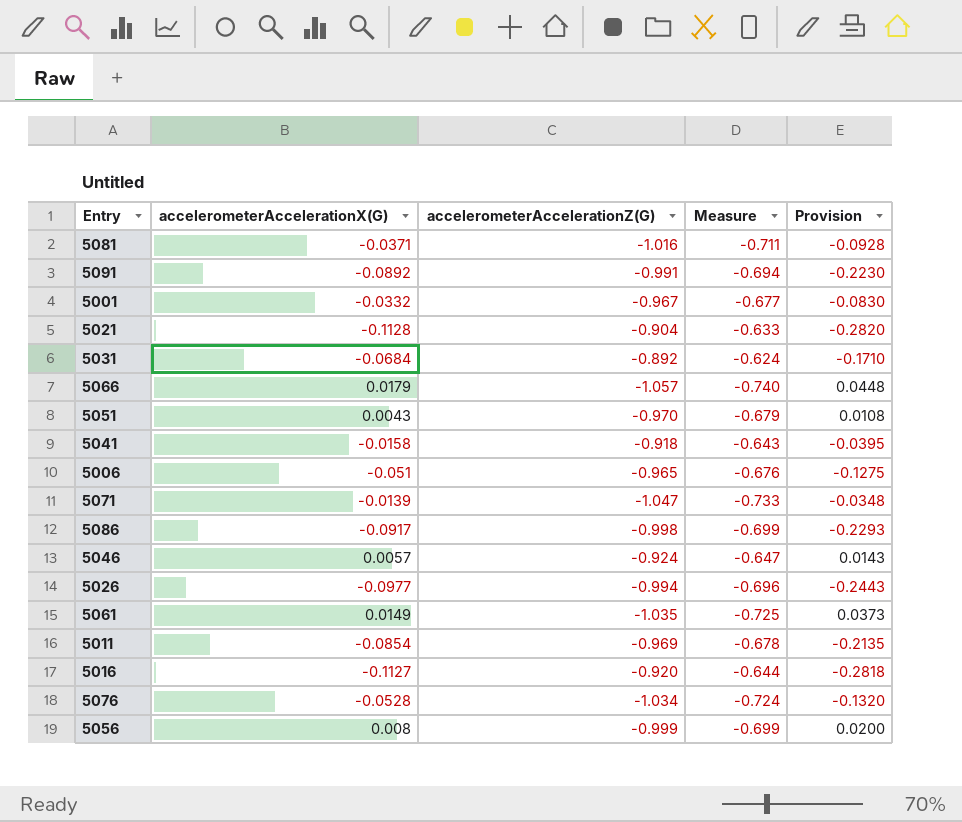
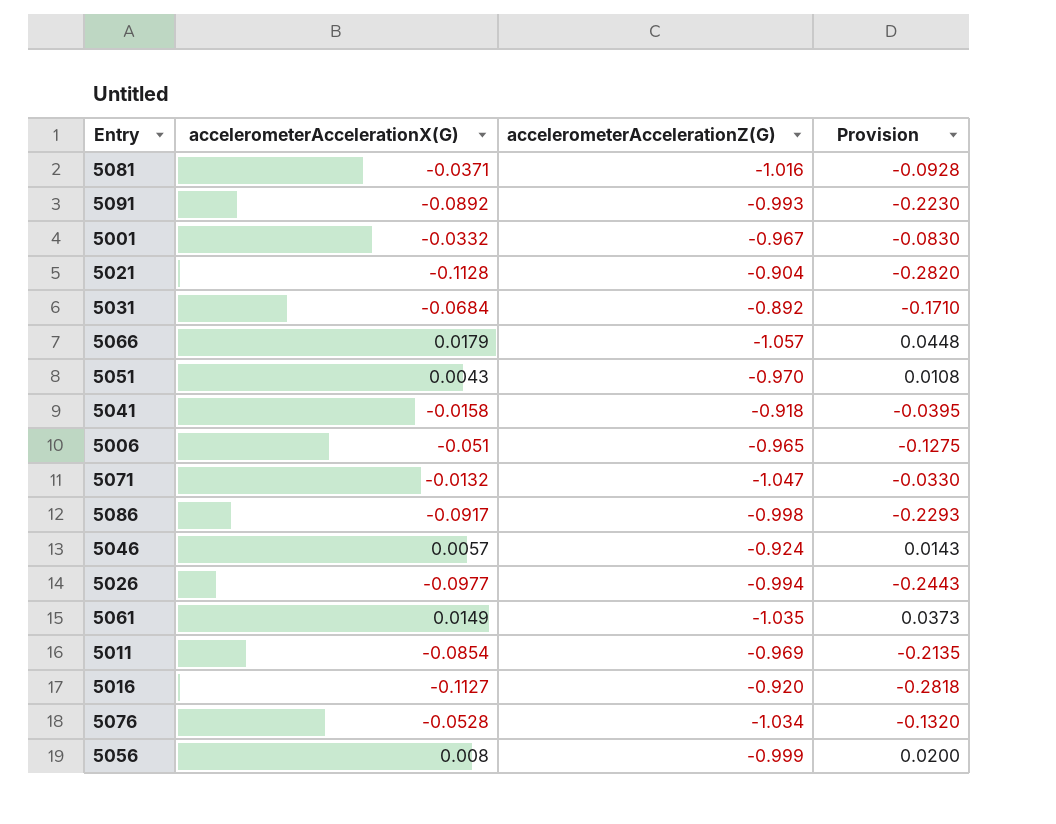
column Measure | formula: [accelerometerAccelerationZ(G)] * 0.7 -> none
5091 | accelerometerAccelerationZ(G): -0.991 -> -0.993
5071 | accelerometerAccelerationX(G): -0.0139 -> -0.0132
5071 | Provision: -0.0348 -> -0.0330

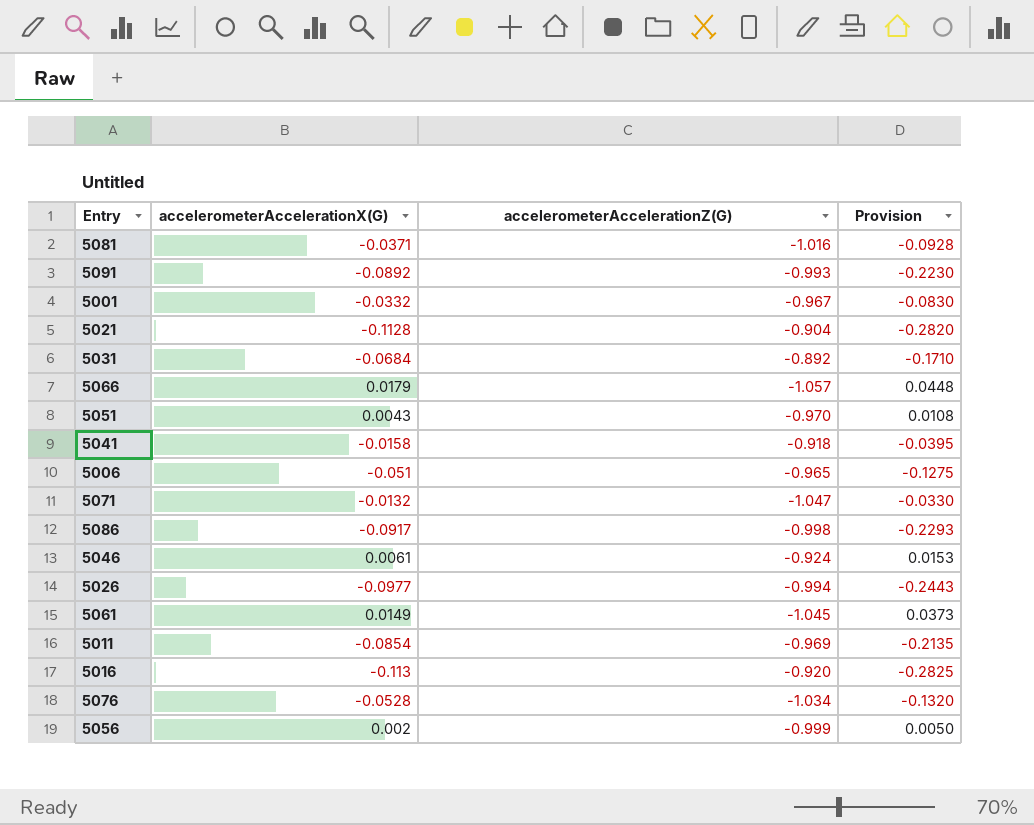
5046 | accelerometerAccelerationX(G): 0.0057 -> 0.0061
5046 | Provision: 0.0143 -> 0.0153
5061 | accelerometerAccelerationZ(G): -1.035 -> -1.045
5016 | accelerometerAccelerationX(G): -0.1127 -> -0.113
5016 | Provision: -0.2818 -> -0.2825
5056 | accelerometerAccelerationX(G): 0.008 -> 0.002
5056 | Provision: 0.0200 -> 0.0050

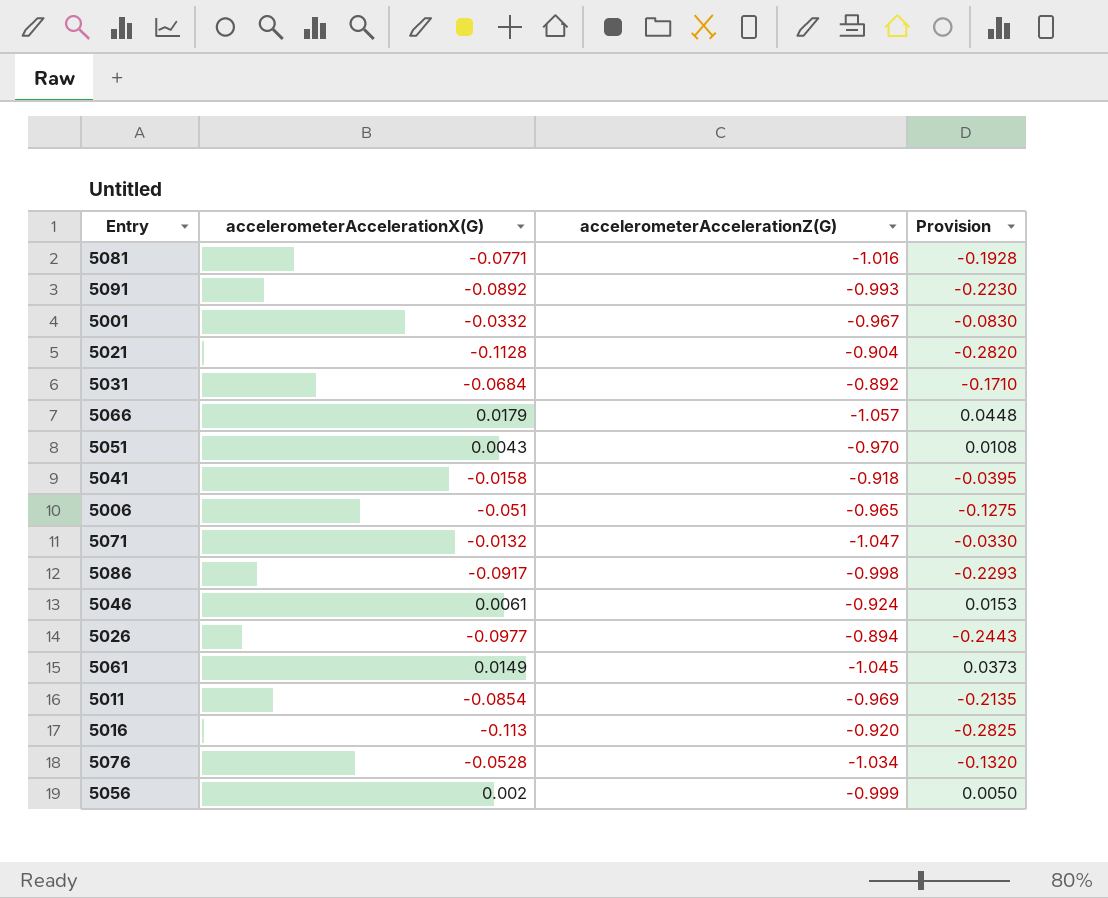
5081 | accelerometerAccelerationX(G): -0.0371 -> -0.0771
5081 | Provision: -0.0928 -> -0.1928
5026 | accelerometerAccelerationZ(G): -0.994 -> -0.894

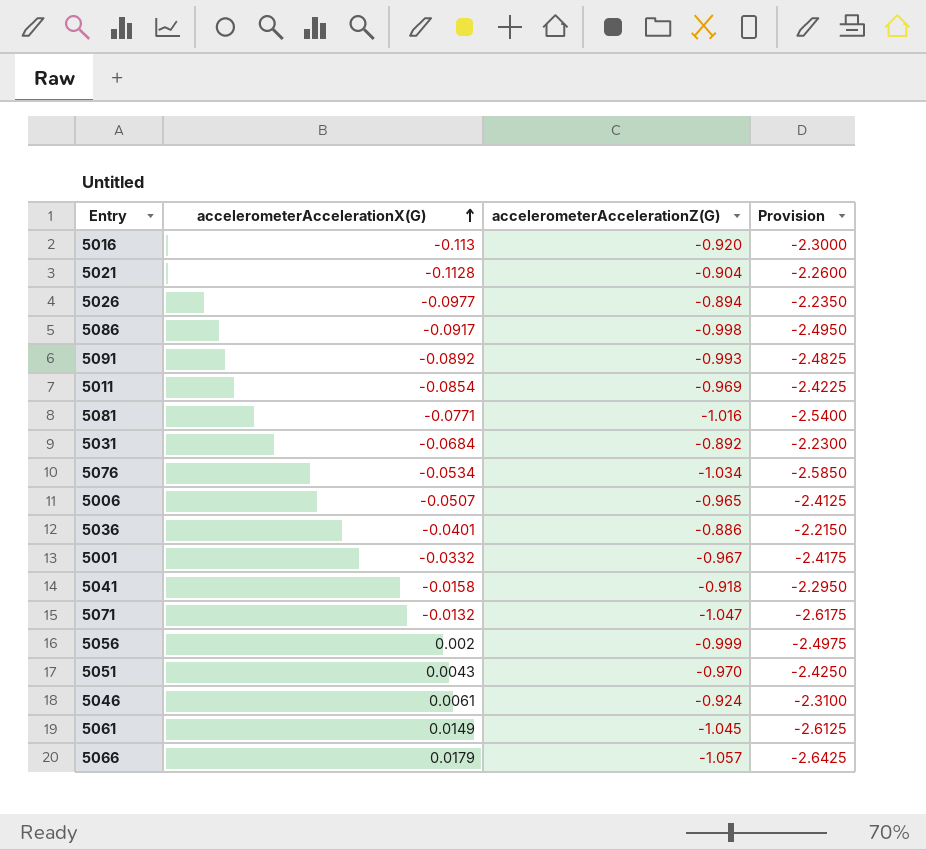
row order: none -> accelerometerAccelerationX(G) ascending
column Provision | formula: [accelerometerAccelerationX(G)] * 2.5 -> [accelerometerAccelerationZ(G)] * 2.5
5076 | accelerometerAccelerationX(G): -0.0528 -> -0.0534
5006 | accelerometerAccelerationX(G): -0.051 -> -0.0507
row 5036: none -> -0.0401 | -0.886 | -2.2150

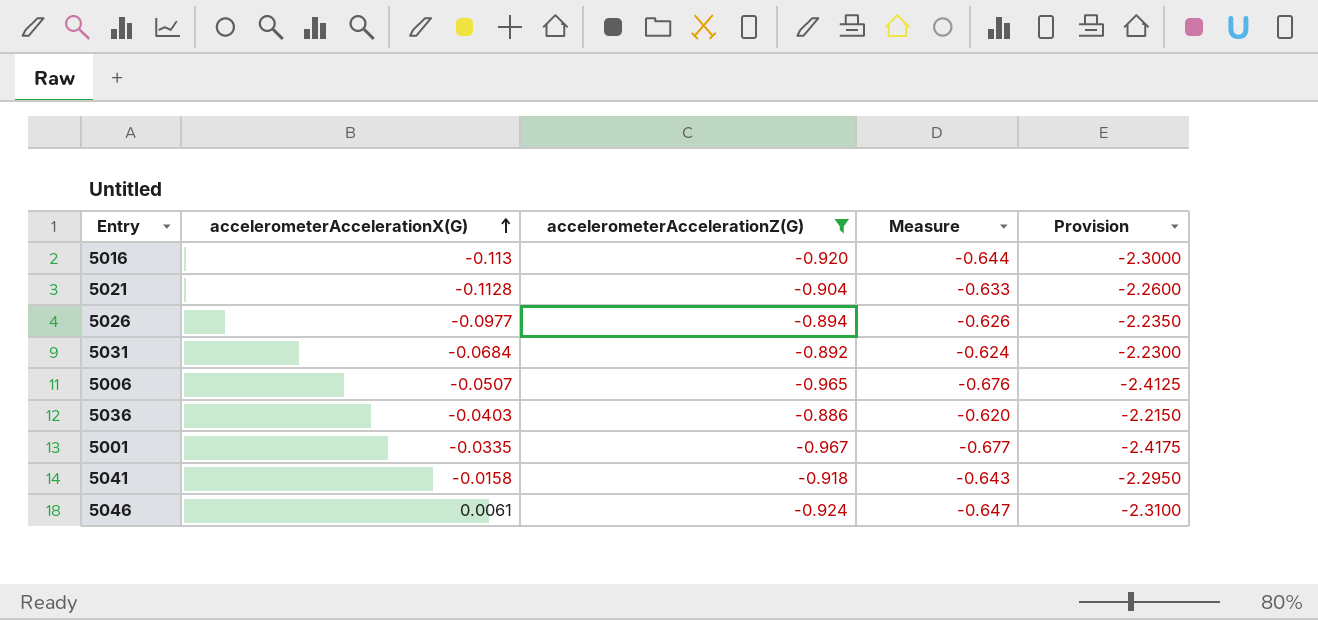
filter: none -> accelerometerAccelerationZ(G) >= -0.967
column Measure | formula: none -> [accelerometerAccelerationZ(G)] * 0.7
5036 | accelerometerAccelerationX(G): -0.0401 -> -0.0403
5001 | accelerometerAccelerationX(G): -0.0332 -> -0.0335

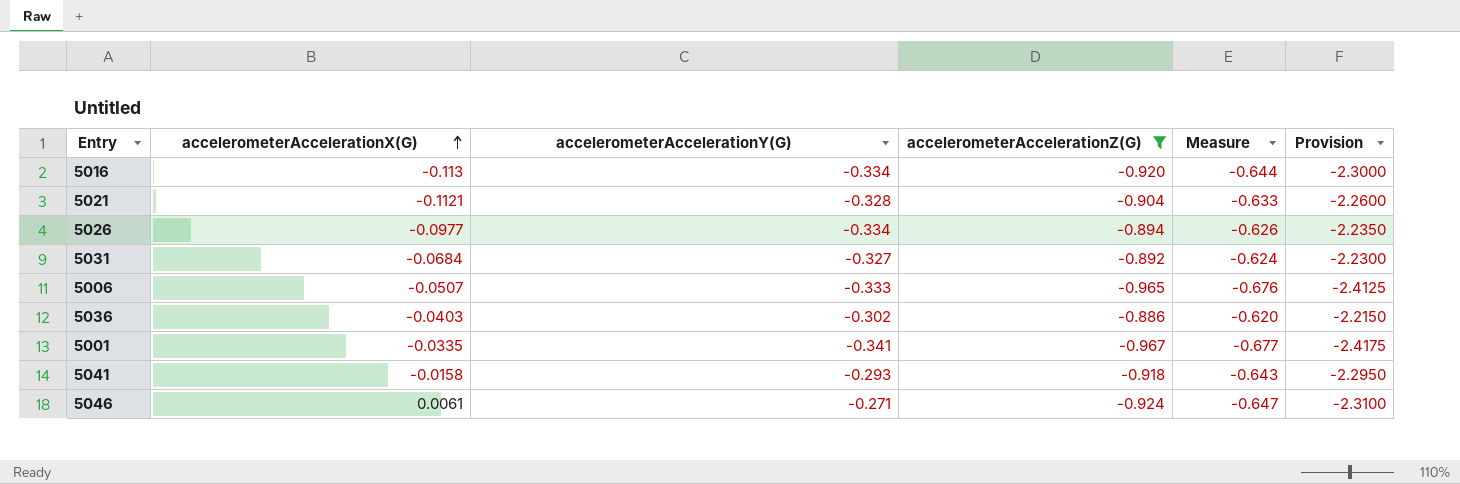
column accelerometerAccelerationY(G) | position: none -> 3
5021 | accelerometerAccelerationX(G): -0.1128 -> -0.1121

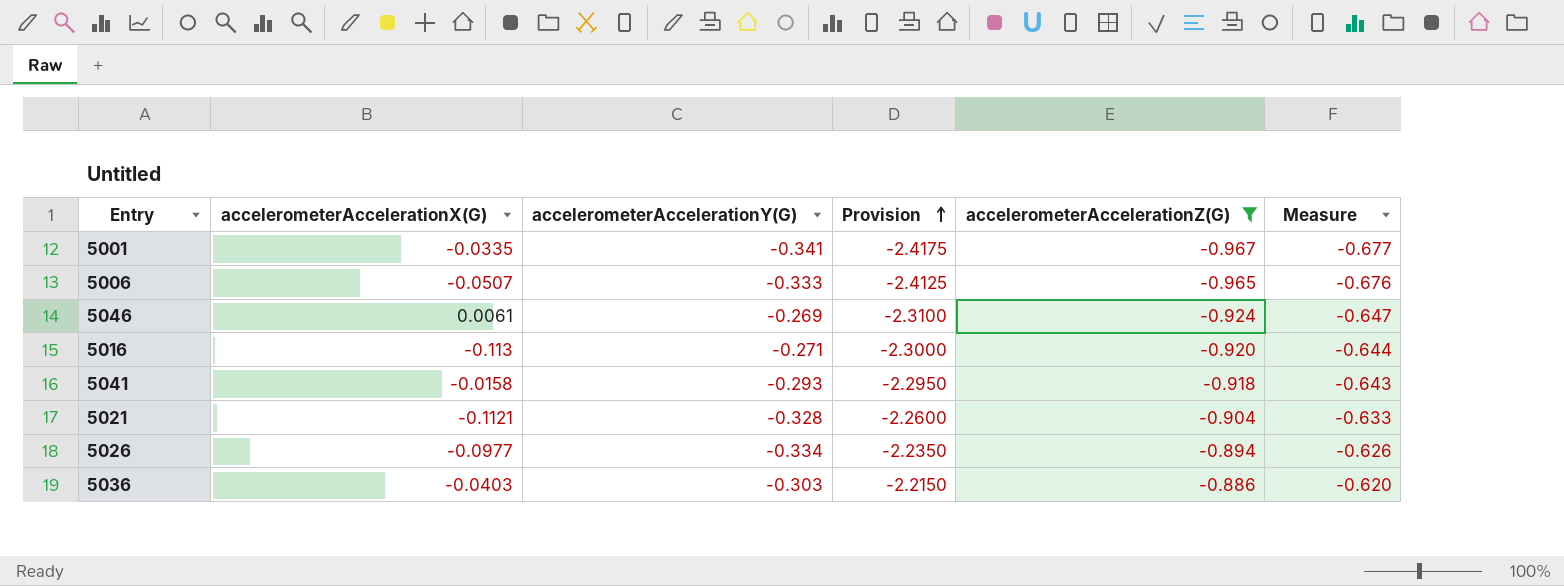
row order: accelerometerAccelerationX(G) ascending -> Provision ascending
column Provision | position: 6 -> 4
row 5031: -0.0684 | -0.327 | -0.892 | -0.624 | -2.2300 -> none
5046 | accelerometerAccelerationY(G): -0.271 -> -0.269
5016 | accelerometerAccelerationY(G): -0.334 -> -0.271
5036 | accelerometerAccelerationY(G): -0.302 -> -0.303

